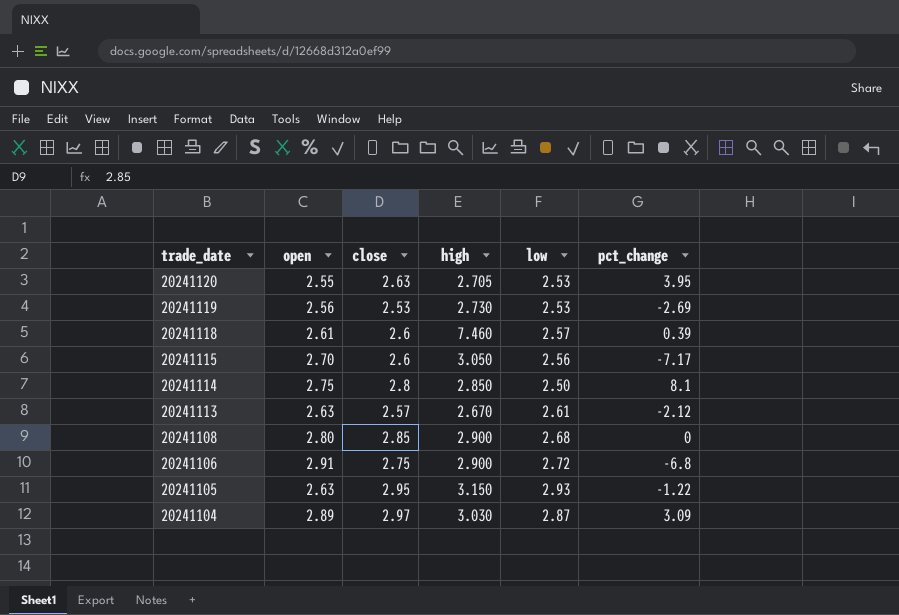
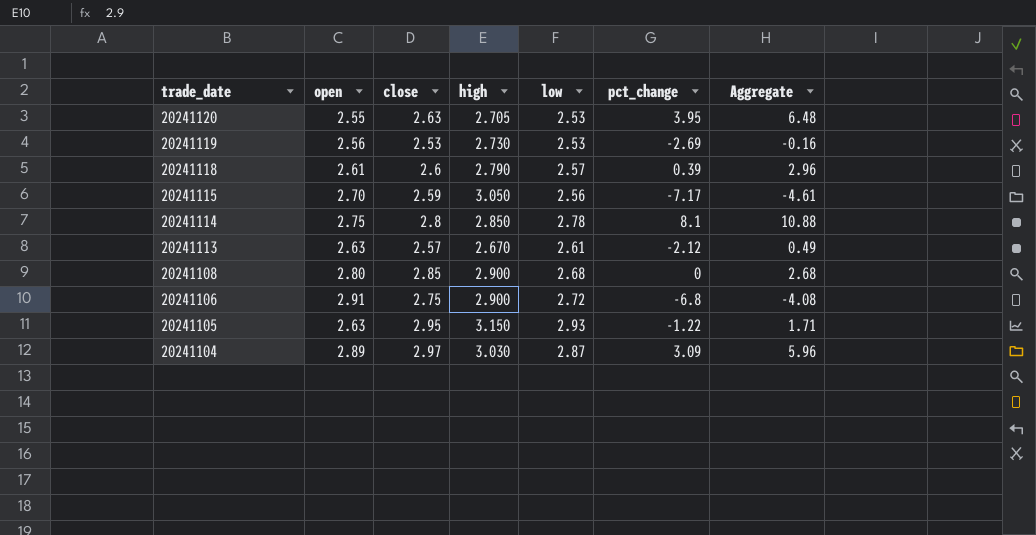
column Aggregate | formula: none -> [low] + [pct_change]
20241118 | high: 7.460 -> 2.790
20241115 | close: 2.6 -> 2.59
20241114 | low: 2.50 -> 2.78

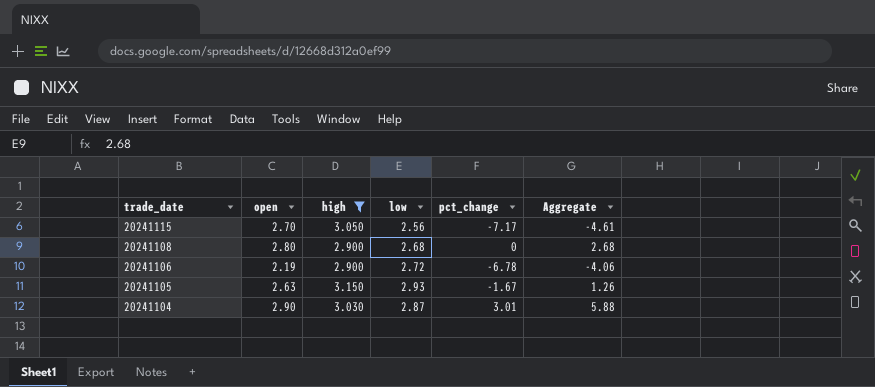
filter: none -> high >= 2.900
column close | position: 3 -> none
20241106 | open: 2.91 -> 2.19
20241106 | pct_change: -6.8 -> -6.78
20241106 | Aggregate: -4.08 -> -4.06
20241105 | pct_change: -1.22 -> -1.67
20241105 | Aggregate: 1.71 -> 1.26
20241104 | open: 2.89 -> 2.90
20241104 | pct_change: 3.09 -> 3.01
20241104 | Aggregate: 5.96 -> 5.88

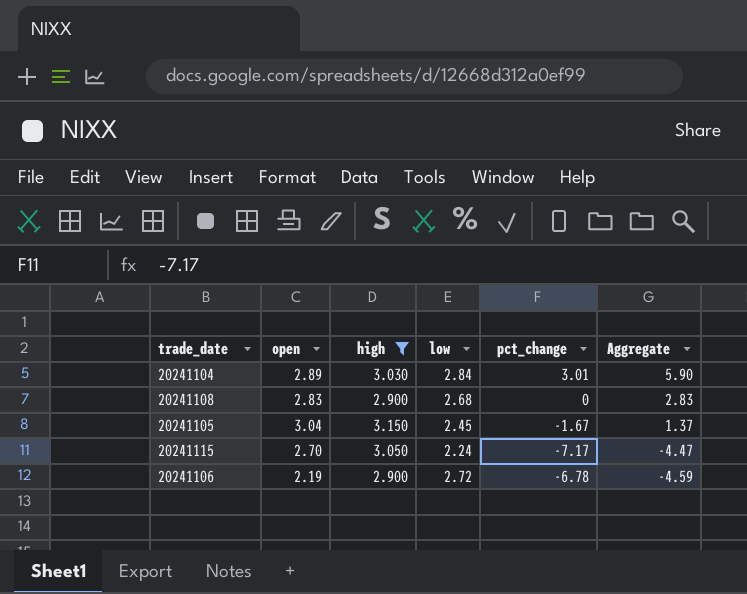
row order: trade_date descending -> Aggregate descending
column Aggregate | formula: [low] + [pct_change] -> [open] + [pct_change]
20241104 | open: 2.90 -> 2.89
20241104 | low: 2.87 -> 2.84
20241108 | open: 2.80 -> 2.83
20241105 | open: 2.63 -> 3.04
20241105 | low: 2.93 -> 2.45
20241115 | low: 2.56 -> 2.24

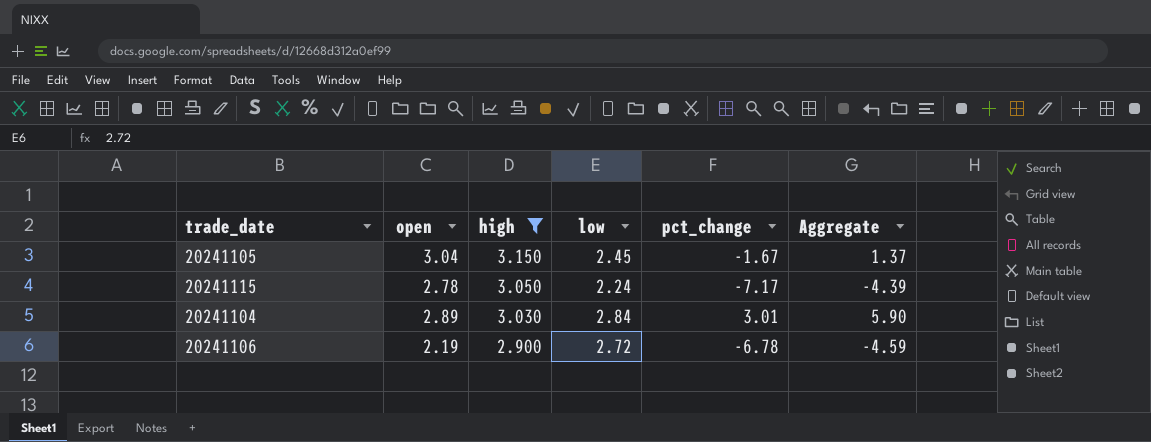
row order: Aggregate descending -> high descending
row 20241108: 2.83 | 2.900 | 2.68 | 0 | 2.83 -> none
20241115 | open: 2.70 -> 2.78
20241115 | Aggregate: -4.47 -> -4.39

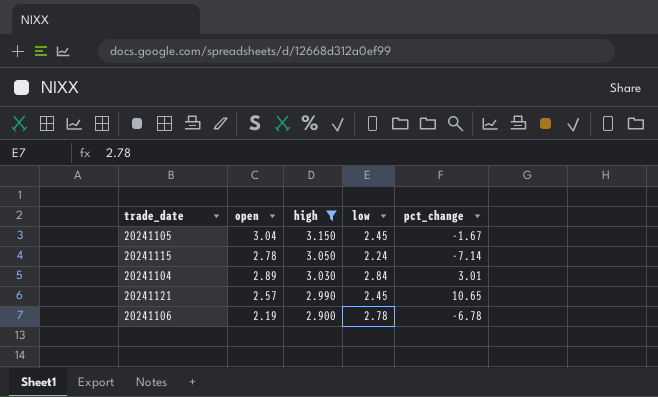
column Aggregate | formula: [open] + [pct_change] -> none
20241115 | pct_change: -7.17 -> -7.14
row 20241121: none -> 2.57 | 2.990 | 2.45 | 10.65
20241106 | low: 2.72 -> 2.78

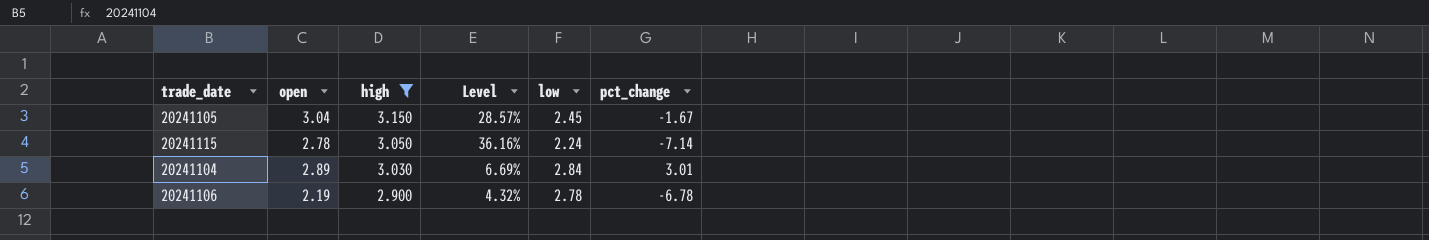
column Level | formula: none -> ([high] - [low]) / [low]
row 20241121: 2.57 | 2.990 | 2.45 | 10.65 -> none

